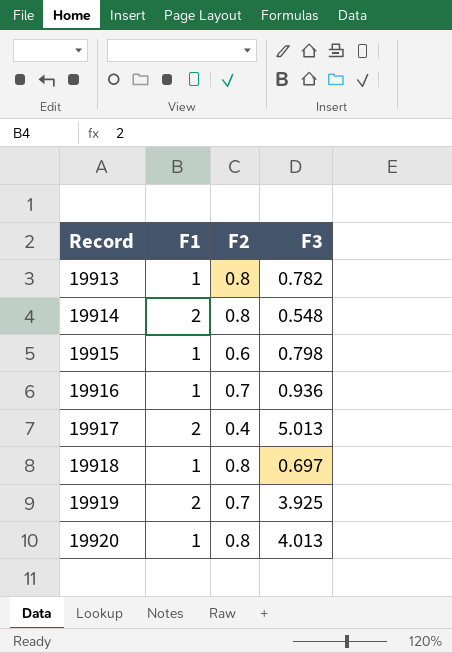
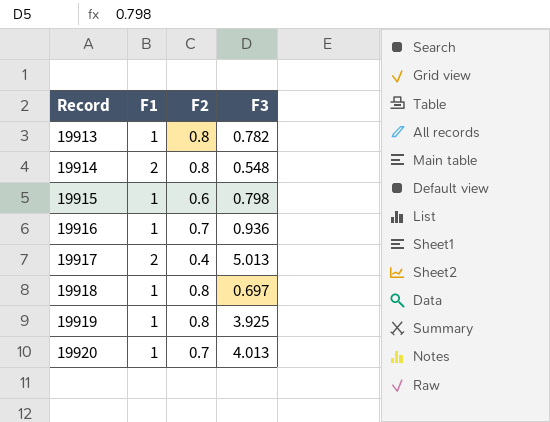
19919 | F1: 2 -> 1
19919 | F2: 0.7 -> 0.8
19920 | F2: 0.8 -> 0.7

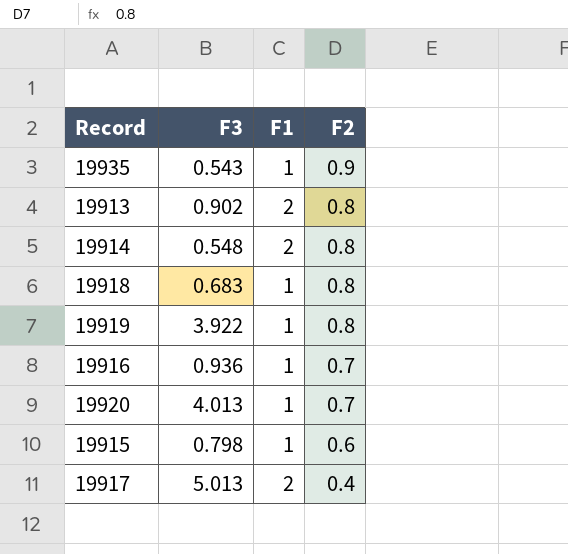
row order: Record ascending -> F2 descending
column F3 | position: 4 -> 2
row 19935: none -> 0.543 | 1 | 0.9
19913 | F3: 0.782 -> 0.902
19913 | F1: 1 -> 2
19918 | F3: 0.697 -> 0.683
19919 | F3: 3.925 -> 3.922

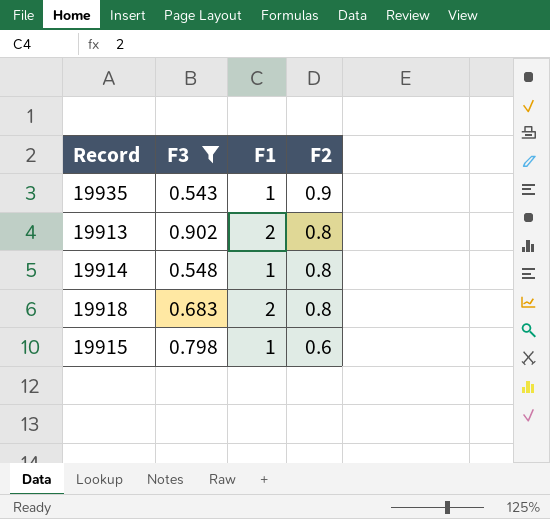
filter: none -> F3 <= 0.902
19914 | F1: 2 -> 1
19918 | F1: 1 -> 2

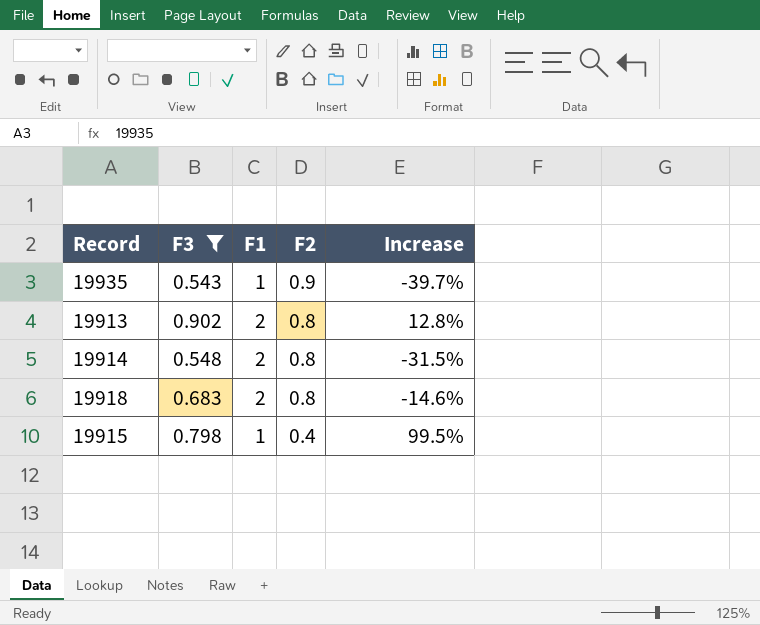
column Increase | formula: none -> ([F3] - [F2]) / [F2]
19914 | F1: 1 -> 2
19915 | F2: 0.6 -> 0.4

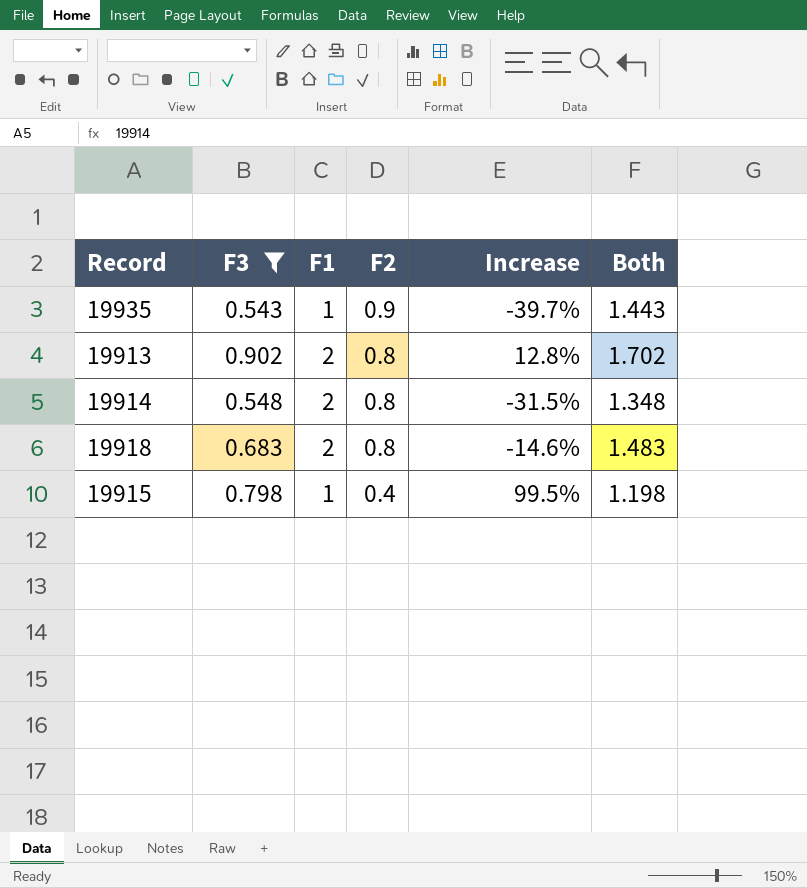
column Both | formula: none -> [F3] + [F2]

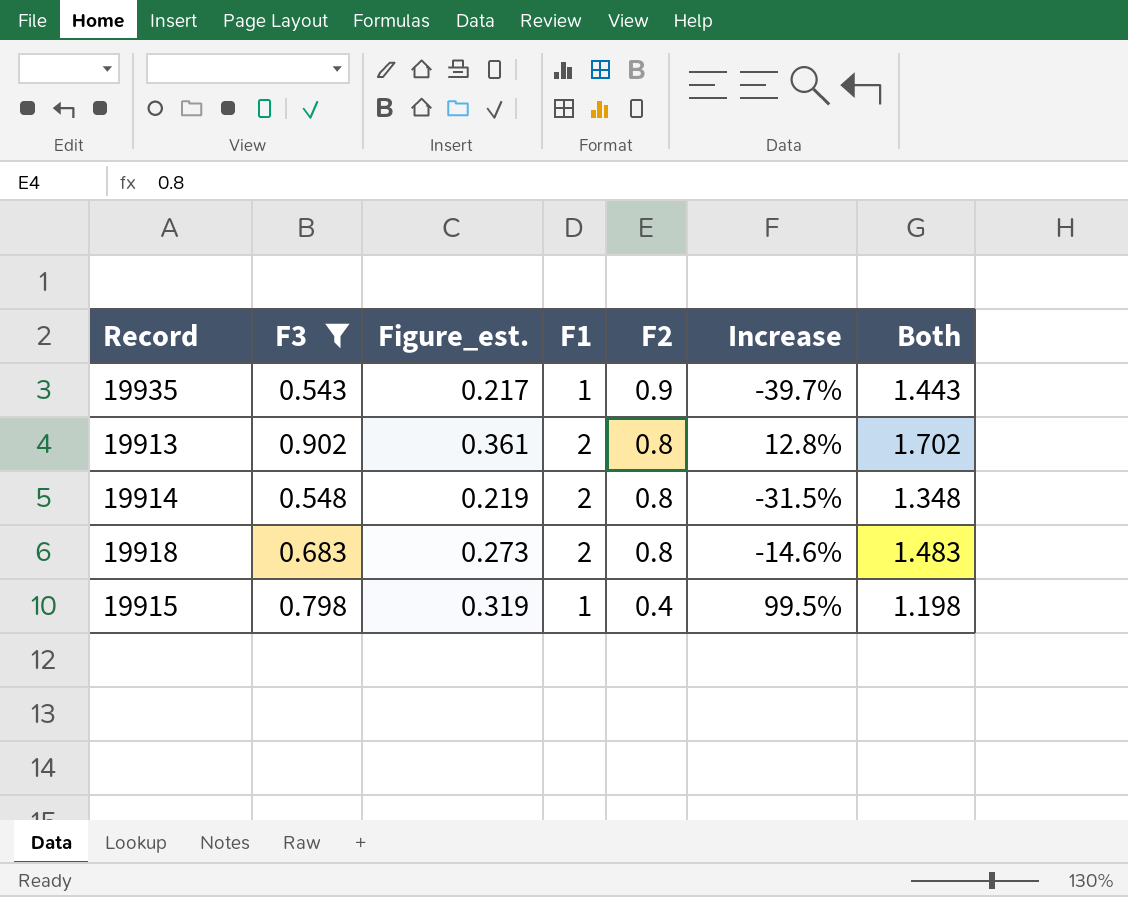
column Figure_est. | formula: none -> [F3] * 0.4

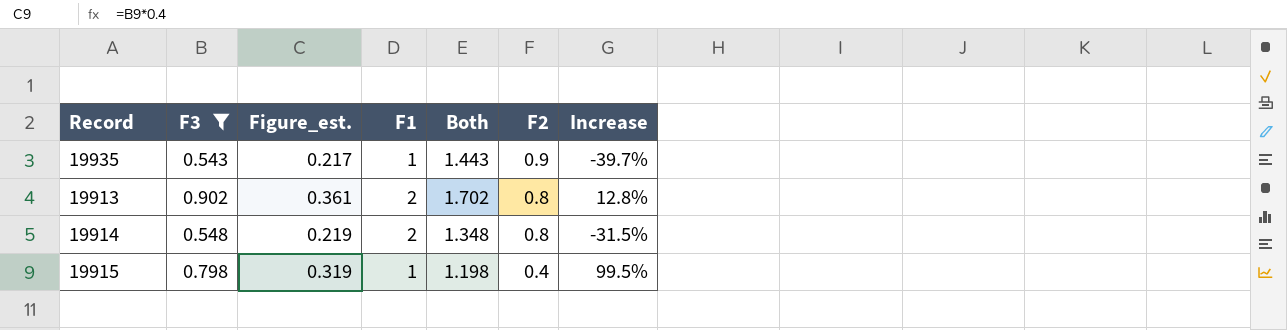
column Both | position: 7 -> 5
row 19918: 0.683 | 0.273 | 2 | 0.8 | -14.6% | 1.483 -> none

